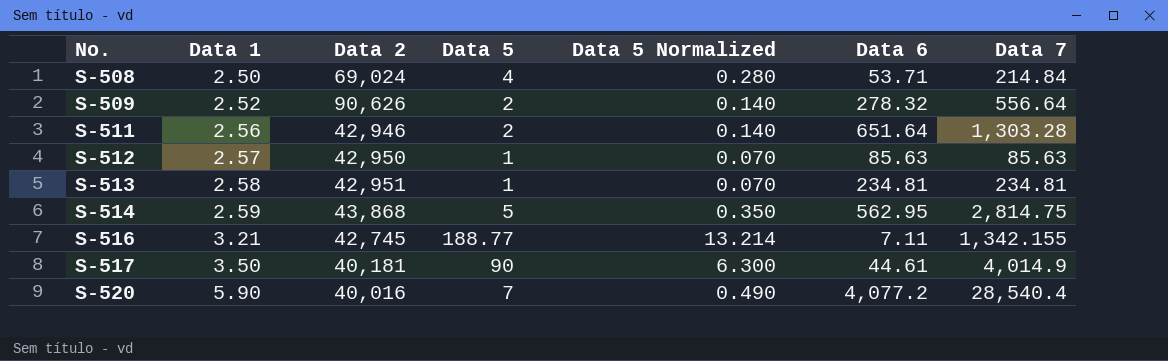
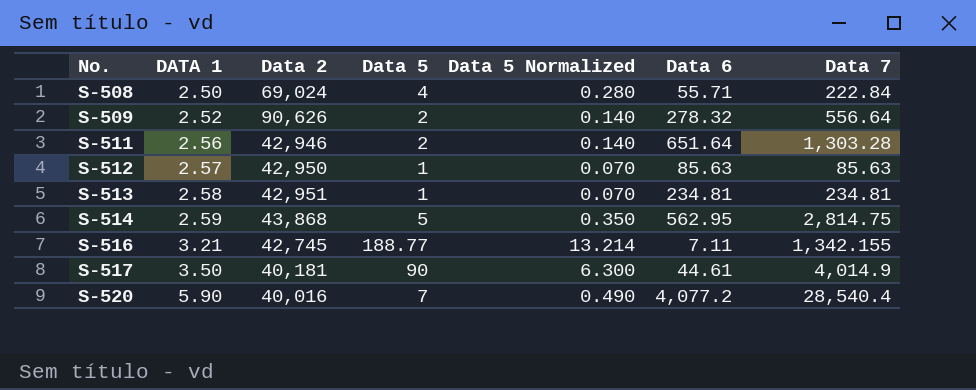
column name: Data 1 -> DATA 1
S-508 | Data 6: 53.71 -> 55.71
S-508 | Data 7: 214.84 -> 222.84

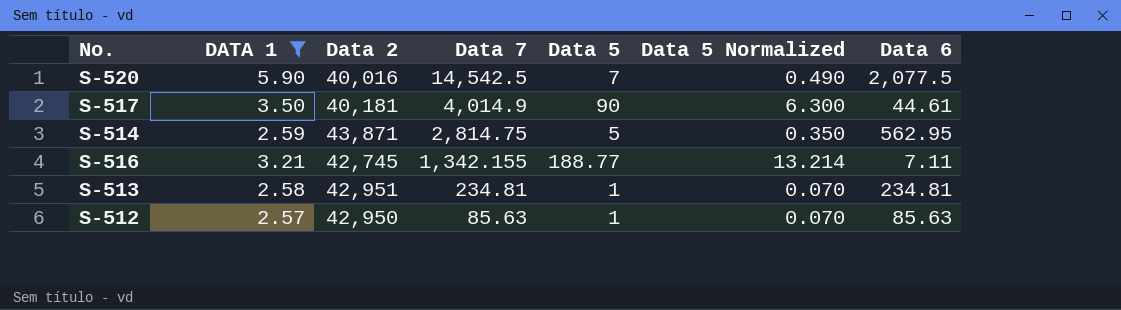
filter: none -> DATA 1 >= 2.57
row order: No. ascending -> Data 7 descending
column Data 7 | position: 7 -> 4
S-520 | Data 7: 28,540.4 -> 14,542.5
S-520 | Data 6: 4,077.2 -> 2,077.5
S-514 | Data 2: 43,868 -> 43,871

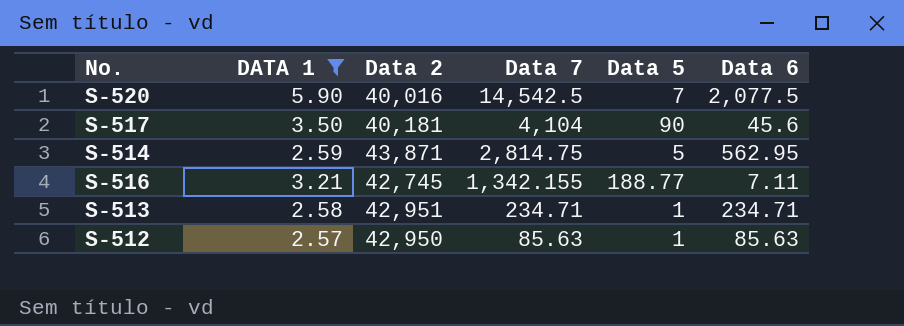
column Data 5 Normalized | formula: [Data 5] * 0.07 -> none
S-517 | Data 7: 4,014.9 -> 4,104
S-517 | Data 6: 44.61 -> 45.6
S-513 | Data 7: 234.81 -> 234.71
S-513 | Data 6: 234.81 -> 234.71

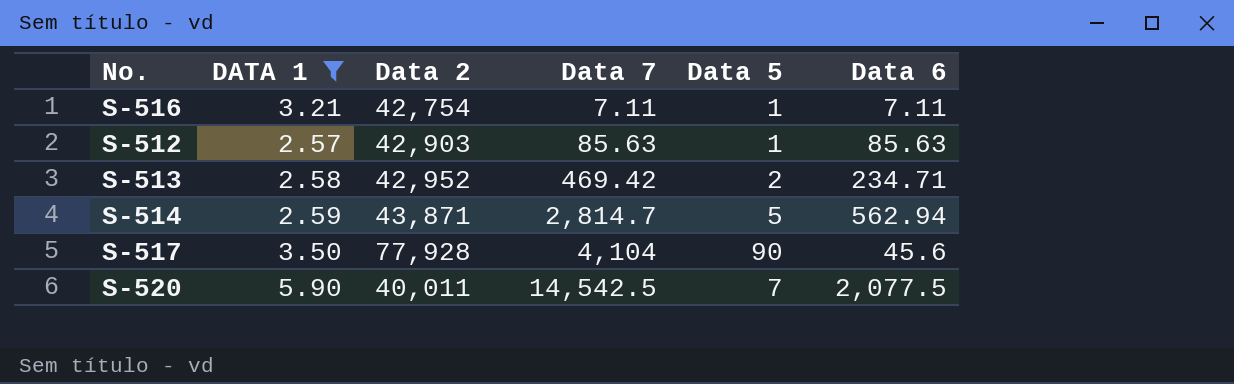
row order: Data 7 descending -> Data 7 ascending
S-516 | Data 2: 42,745 -> 42,754
S-516 | Data 7: 1,342.155 -> 7.11
S-516 | Data 5: 188.77 -> 1
S-512 | Data 2: 42,950 -> 42,903
S-513 | Data 2: 42,951 -> 42,952
S-513 | Data 7: 234.71 -> 469.42
S-513 | Data 5: 1 -> 2
S-514 | Data 7: 2,814.75 -> 2,814.7
S-514 | Data 6: 562.95 -> 562.94
S-517 | Data 2: 40,181 -> 77,928
S-520 | Data 2: 40,016 -> 40,011

